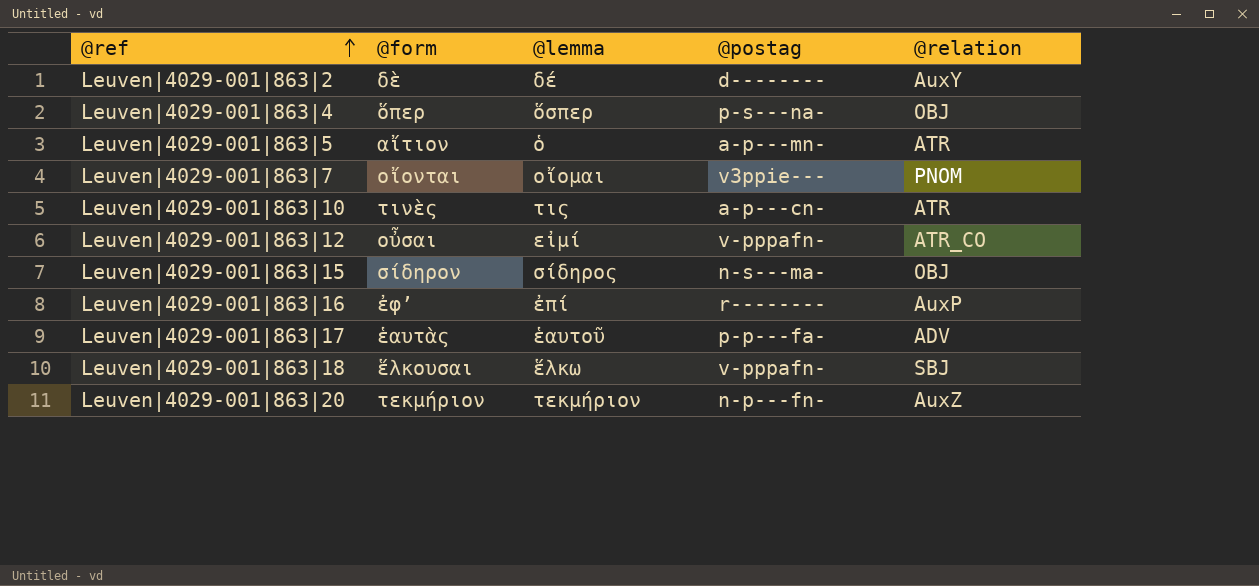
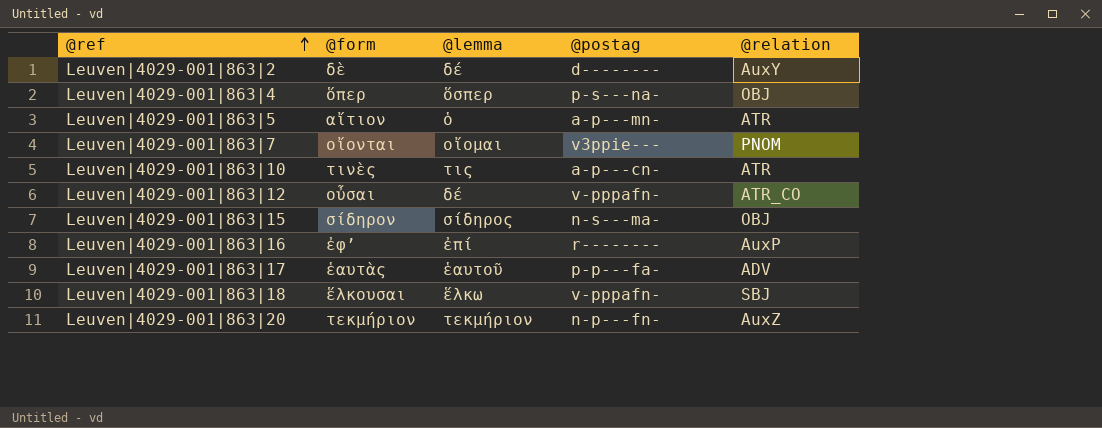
Leuven|4029-001|863|12 | @lemma: εἰμί -> δέ

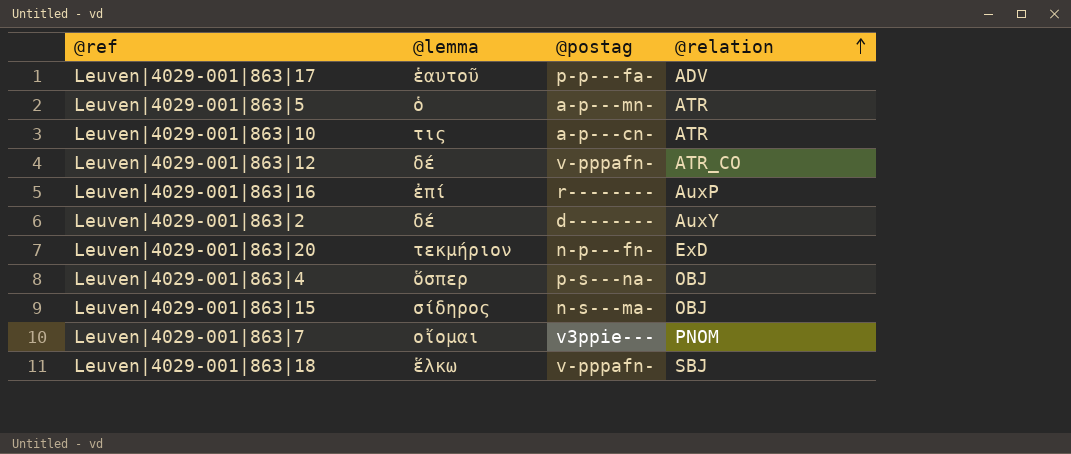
row order: @ref ascending -> @relation ascending
column @form | position: 2 -> none
Leuven|4029-001|863|20 | @relation: AuxZ -> ExD

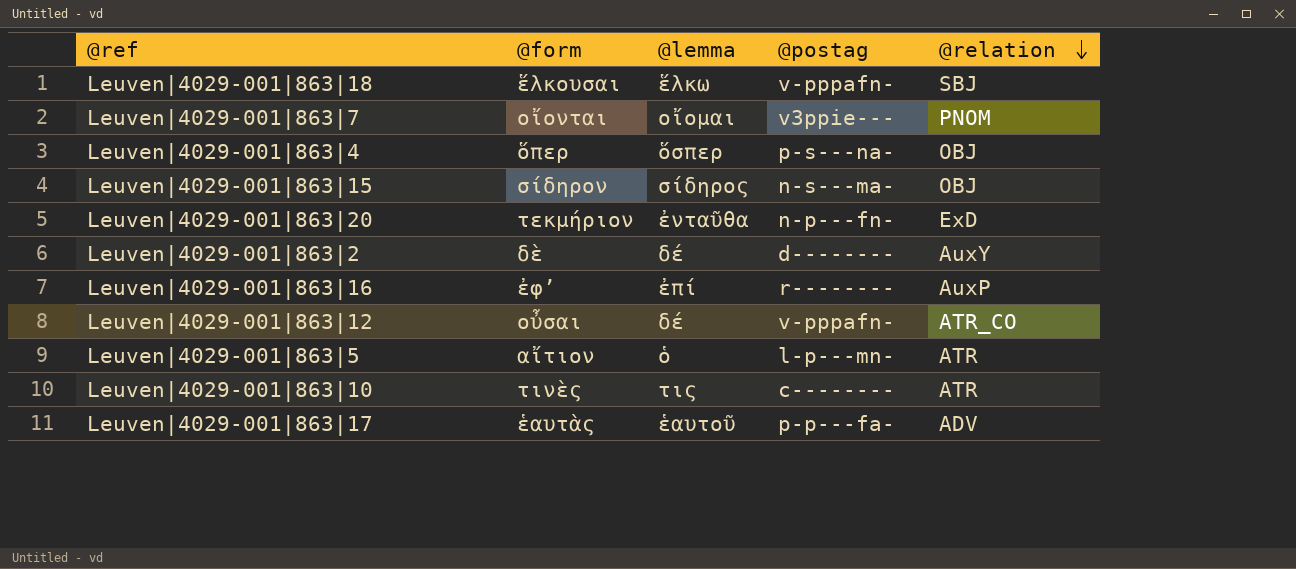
row order: @relation ascending -> @relation descending
column @form | position: none -> 2
Leuven|4029-001|863|20 | @lemma: τεκμήριον -> ἐνταῦθα
Leuven|4029-001|863|5 | @postag: a-p---mn- -> l-p---mn-
Leuven|4029-001|863|10 | @postag: a-p---cn- -> c--------

